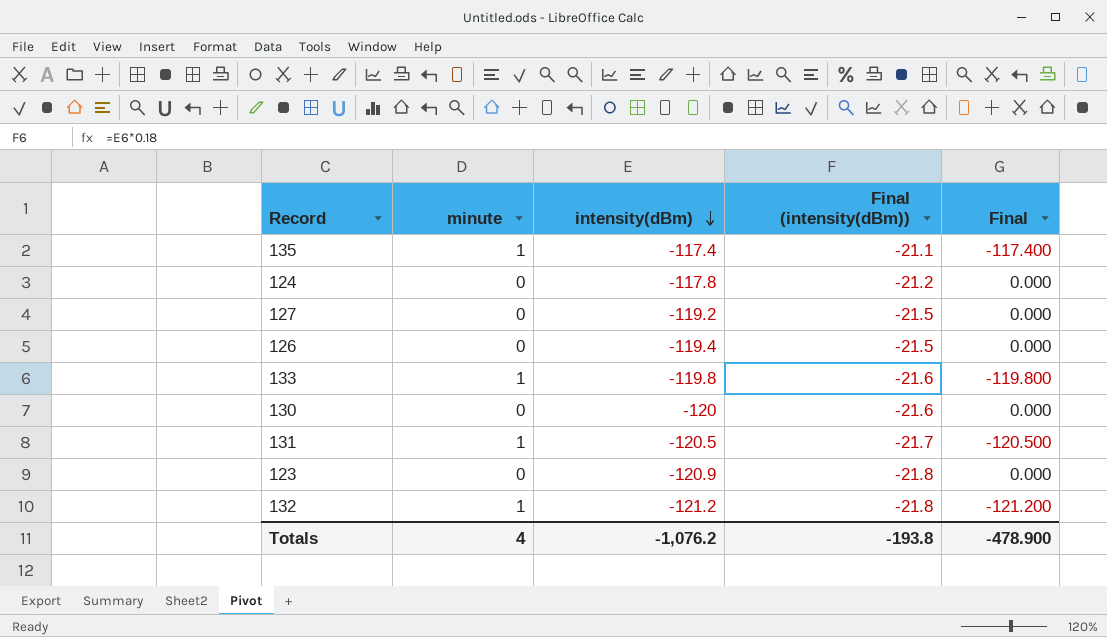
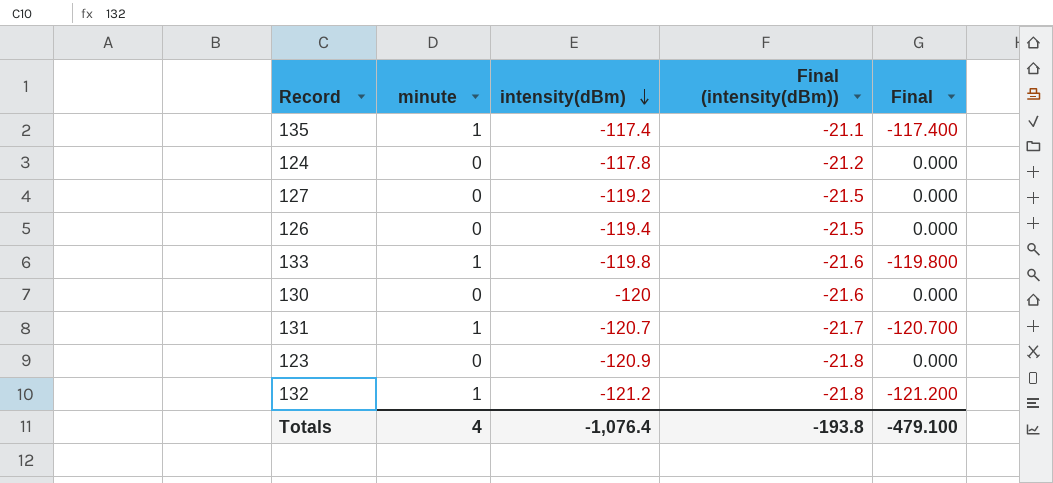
131 | intensity(dBm): -120.5 -> -120.7
131 | Final: -120.500 -> -120.700
Totals | intensity(dBm): -1,076.2 -> -1,076.4
Totals | Final: -478.900 -> -479.100

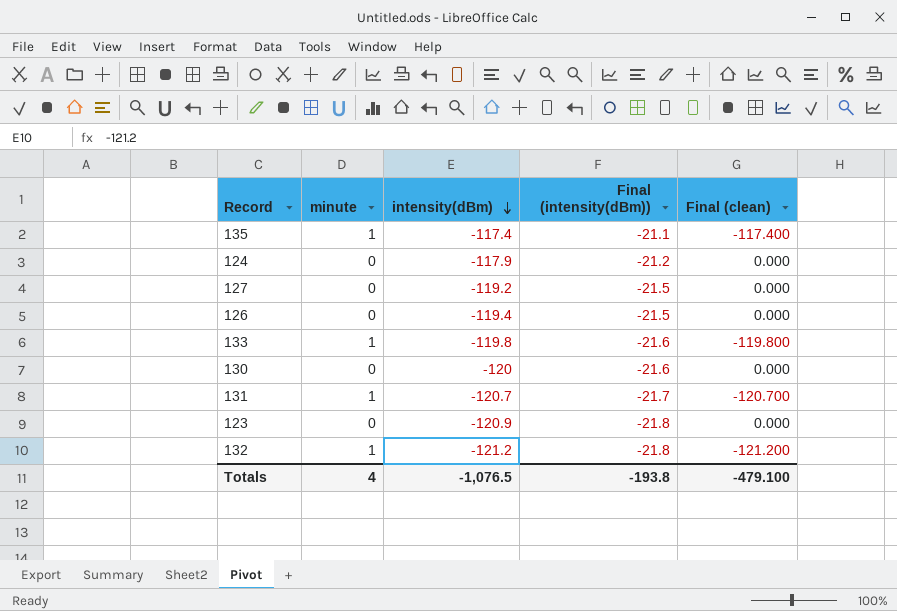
column name: Final -> Final (clean)
124 | intensity(dBm): -117.8 -> -117.9
Totals | intensity(dBm): -1,076.4 -> -1,076.5

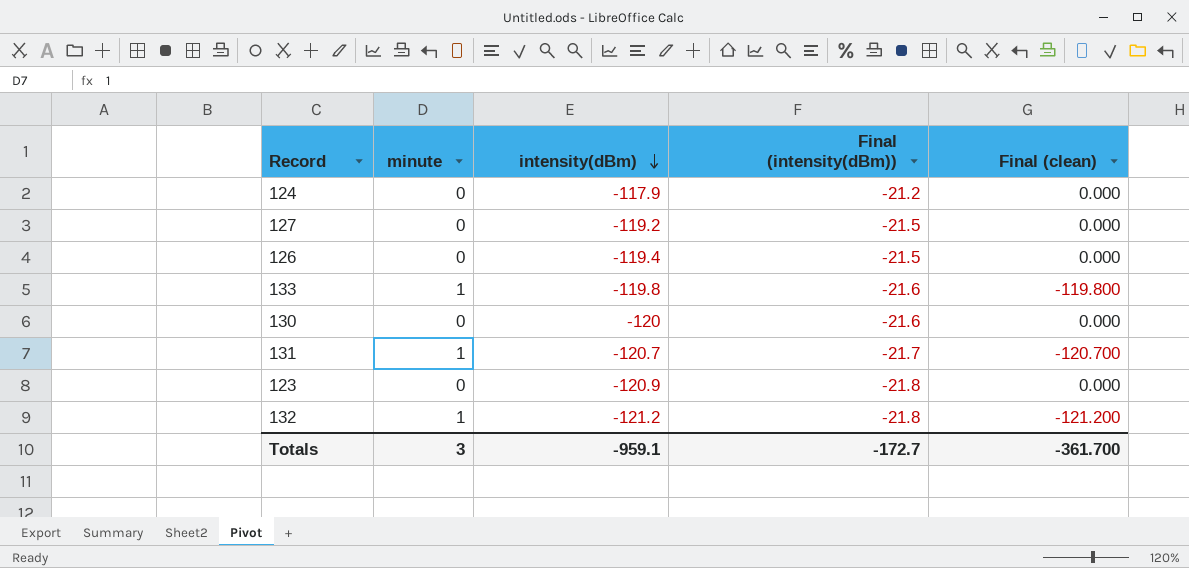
row 135: 1 | -117.4 | -21.1 | -117.400 -> none
Totals | minute: 4 -> 3
Totals | intensity(dBm): -1,076.5 -> -959.1
Totals | Final (intensity(dBm)): -193.8 -> -172.7
Totals | Final (clean): -479.100 -> -361.700

